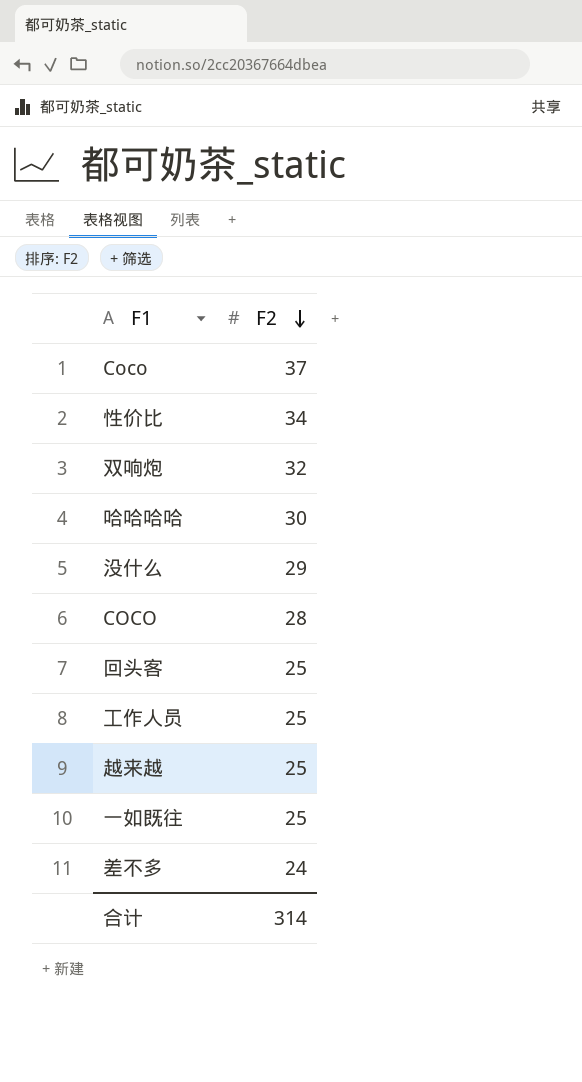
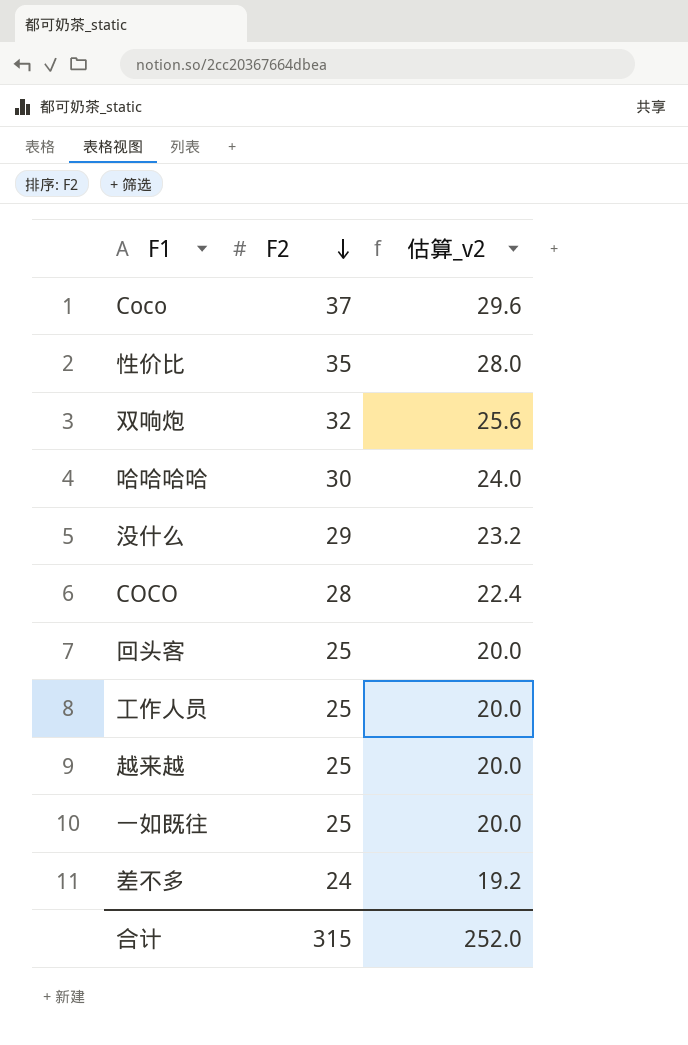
column 估算_v2 | formula: none -> [F2] * 0.8
性价比 | F2: 34 -> 35
合计 | F2: 314 -> 315

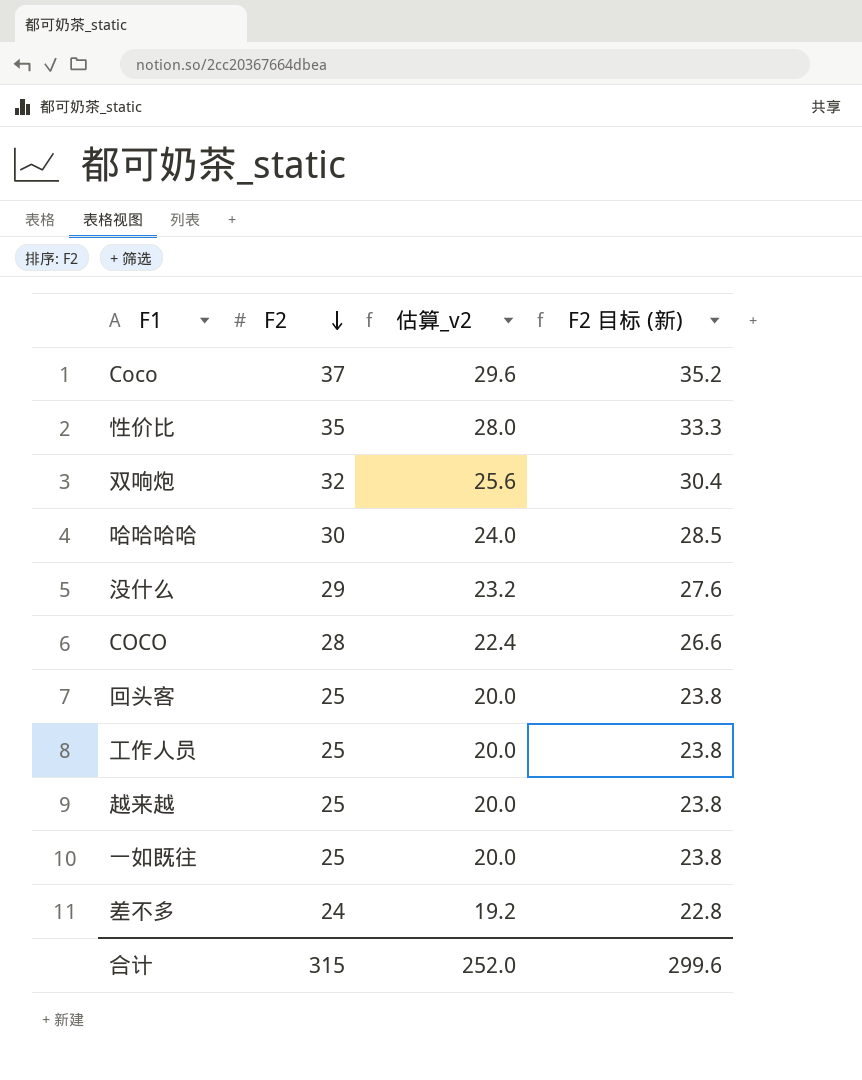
column F2 目标 (新) | formula: none -> [F2] * 0.95

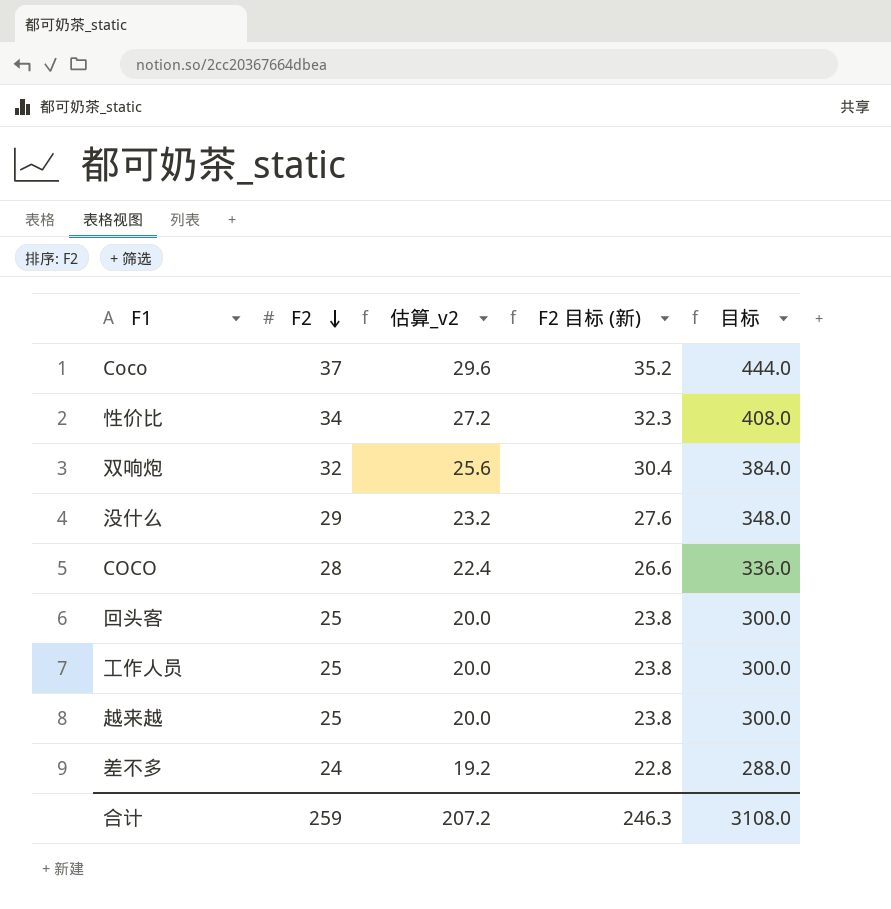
column 目标 | formula: none -> [F2] * 12
row 哈哈哈哈: 30 | 24.0 | 28.5 -> none
row 一如既往: 25 | 20.0 | 23.8 -> none
性价比 | F2: 35 -> 34
性价比 | 估算_v2: 28.0 -> 27.2
性价比 | F2 目标 (新): 33.3 -> 32.3
合计 | F2: 315 -> 259
合计 | 估算_v2: 252.0 -> 207.2
合计 | F2 目标 (新): 299.6 -> 246.3

